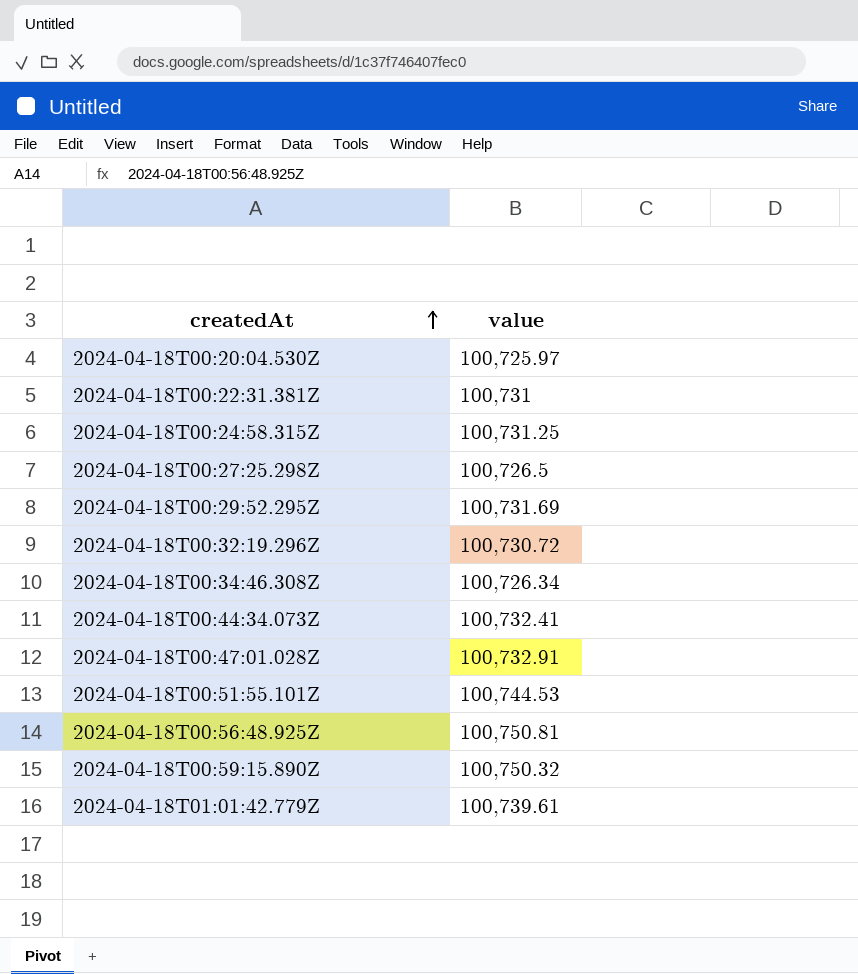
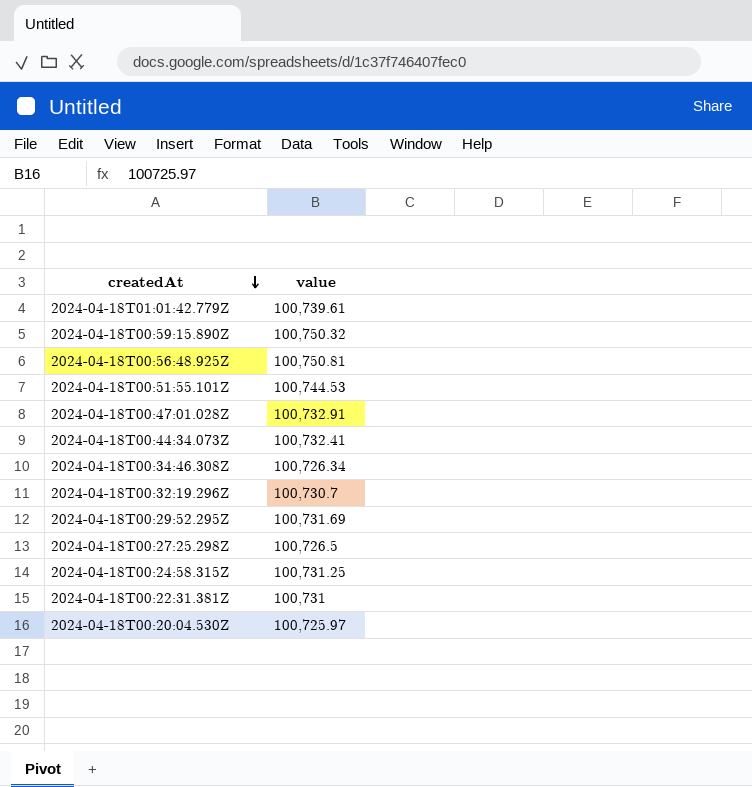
row order: createdAt ascending -> createdAt descending
2024-04-18T00:32:19.296Z | value: 100,730.72 -> 100,730.7

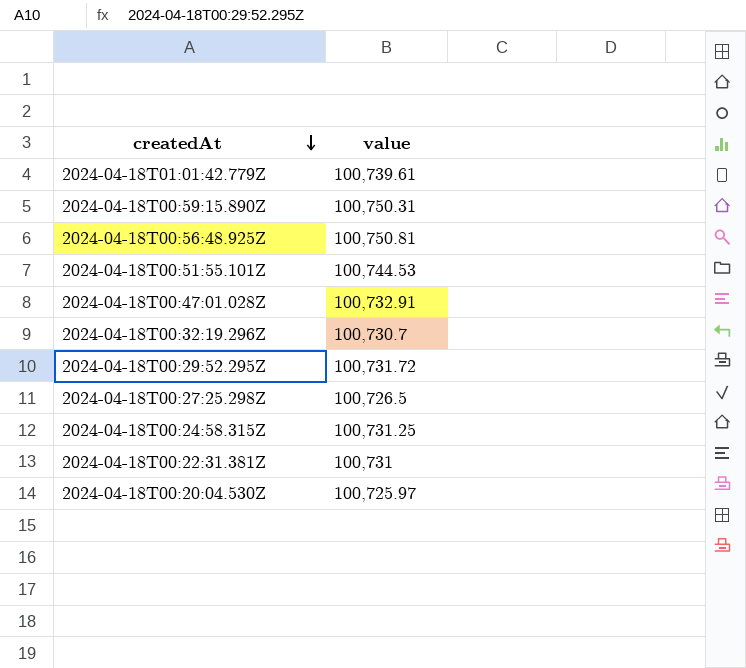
row 2024-04-18T00:44:34.073Z: 100,732.41 -> none
row 2024-04-18T00:34:46.308Z: 100,726.34 -> none
2024-04-18T00:59:15.890Z | value: 100,750.32 -> 100,750.31
2024-04-18T00:29:52.295Z | value: 100,731.69 -> 100,731.72

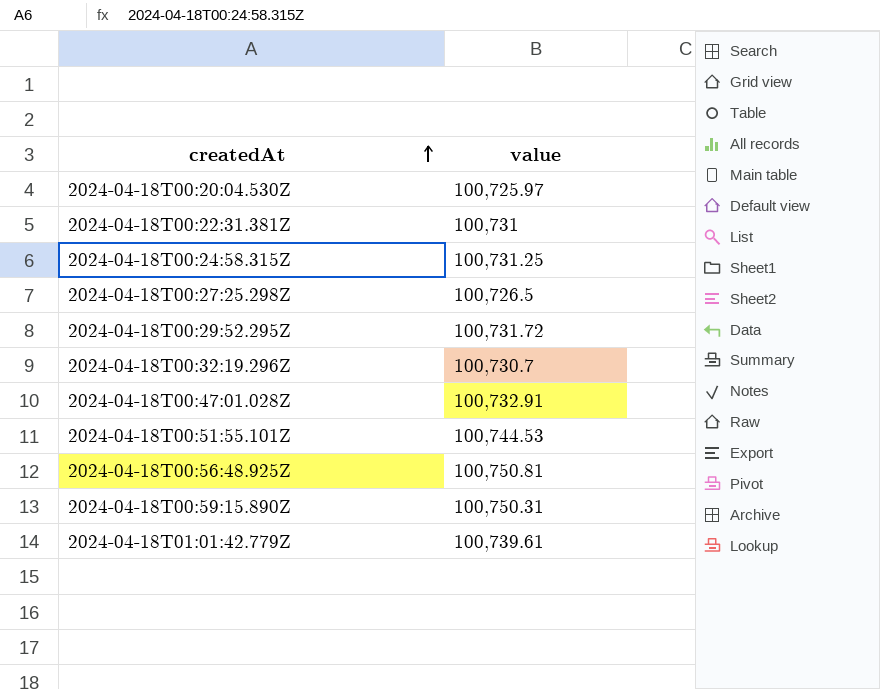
row order: createdAt descending -> createdAt ascending

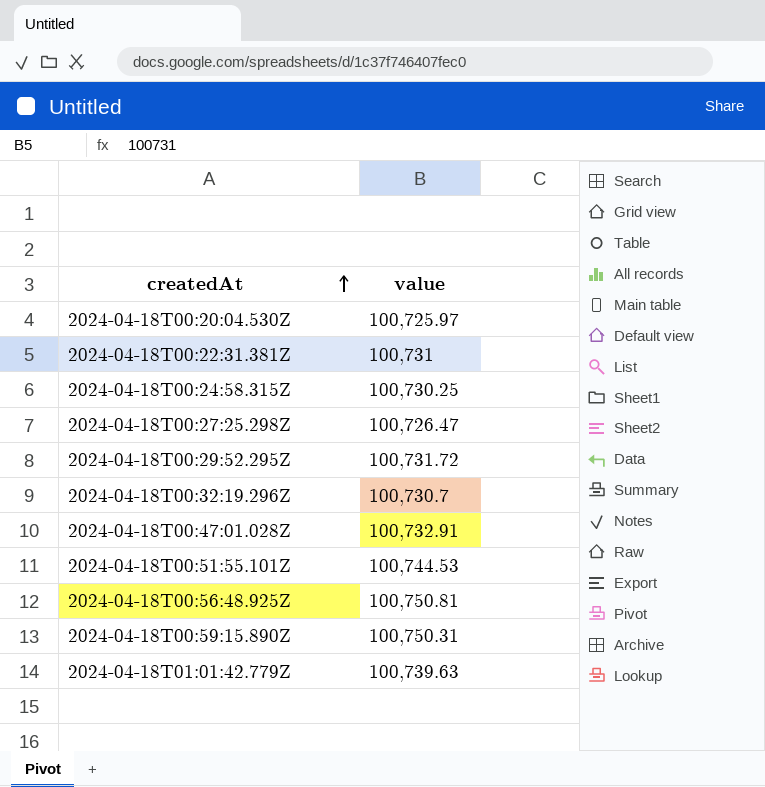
2024-04-18T00:24:58.315Z | value: 100,731.25 -> 100,730.25
2024-04-18T00:27:25.298Z | value: 100,726.5 -> 100,726.47
2024-04-18T01:01:42.779Z | value: 100,739.61 -> 100,739.63

